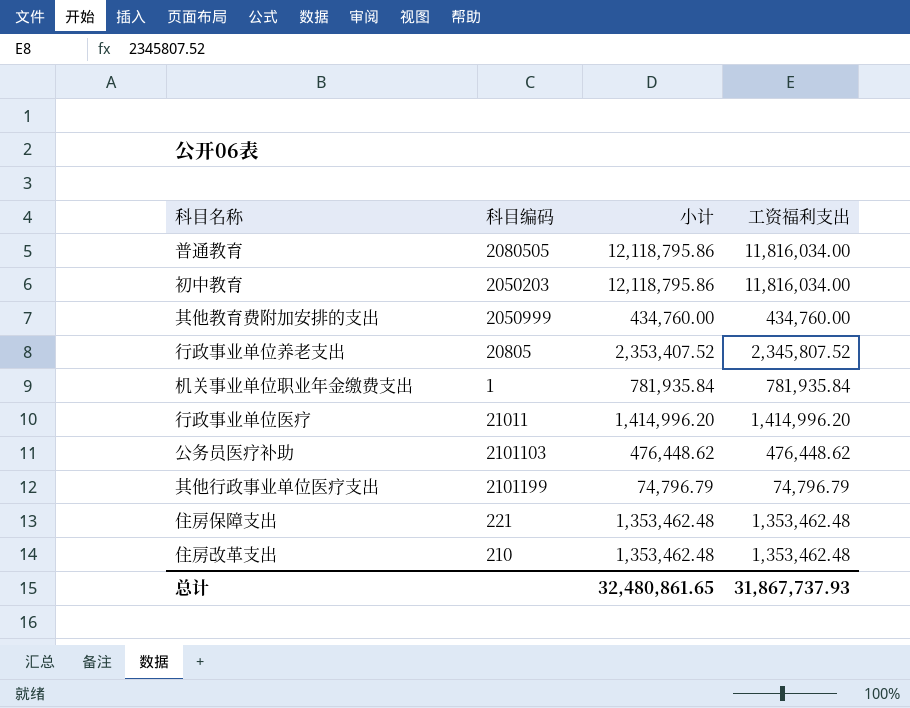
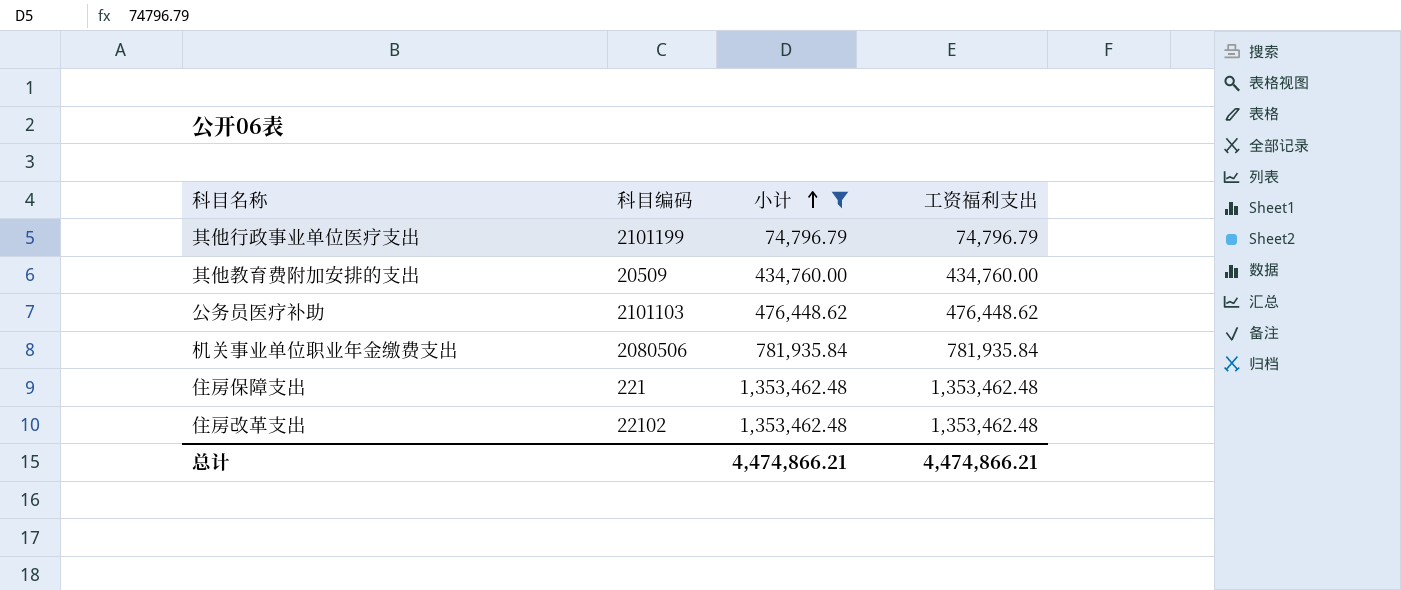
filter: none -> 小计 <= 1,353,462.48
row order: none -> 小计 ascending
其他教育费附加安排的支出 | 科目编码: 2050999 -> 20509
机关事业单位职业年金缴费支出 | 科目编码: 1 -> 2080506
住房改革支出 | 科目编码: 210 -> 22102
总计 | 小计: 32,480,861.65 -> 4,474,866.21
总计 | 工资福利支出: 31,867,737.93 -> 4,474,866.21

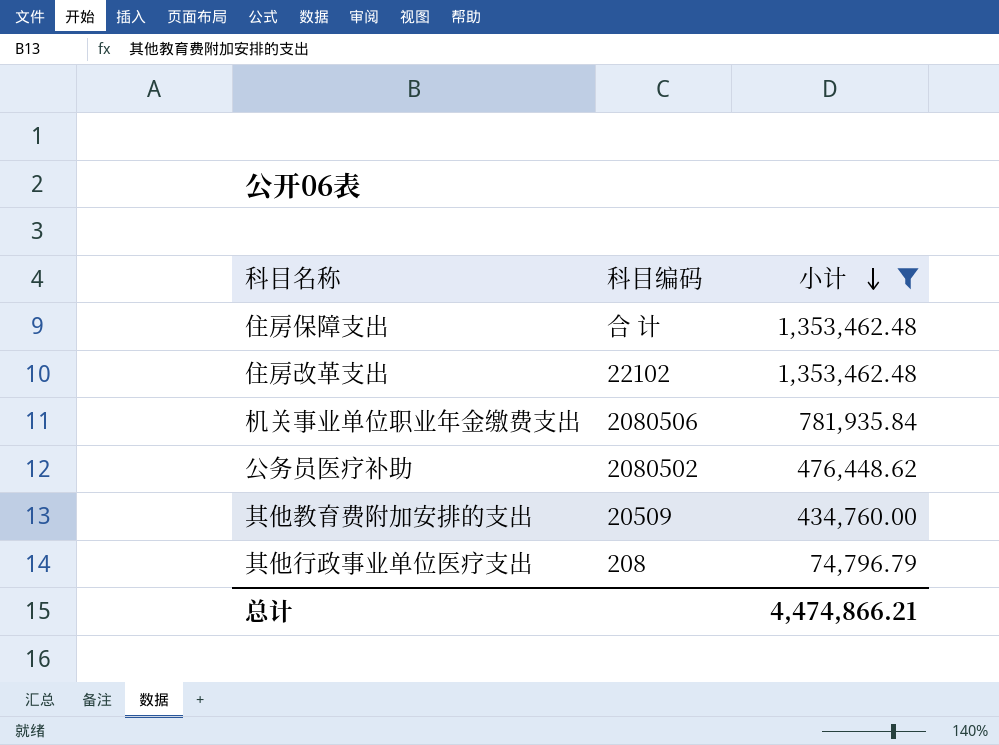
row order: 小计 ascending -> 小计 descending
column 工资福利支出 | position: 4 -> none
住房保障支出 | 科目编码: 221 -> 合 计
公务员医疗补助 | 科目编码: 2101103 -> 2080502
其他行政事业单位医疗支出 | 科目编码: 2101199 -> 208

